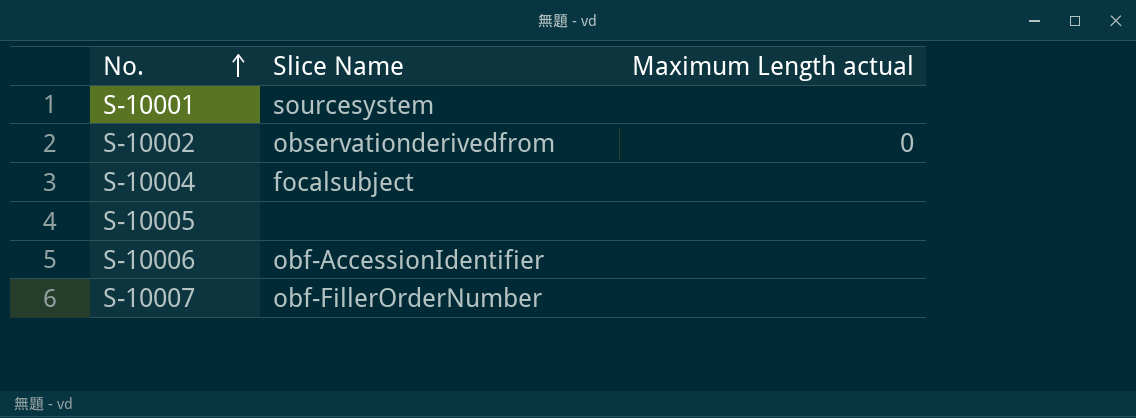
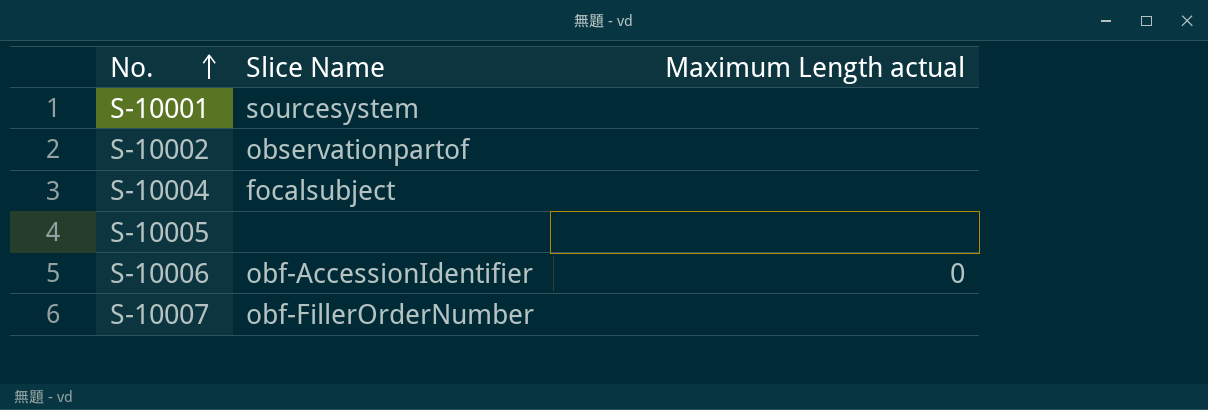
S-10002 | Slice Name: observationderivedfrom -> observationpartof
S-10002 | Maximum Length actual: 0 -> none
S-10006 | Maximum Length actual: none -> 0

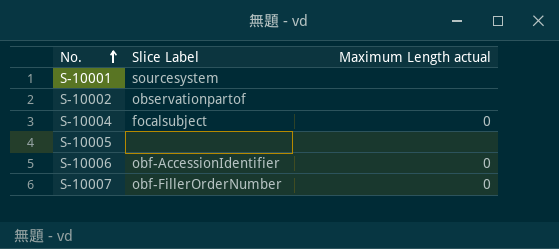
column name: Slice Name -> Slice Label
S-10004 | Maximum Length actual: none -> 0
S-10007 | Maximum Length actual: none -> 0

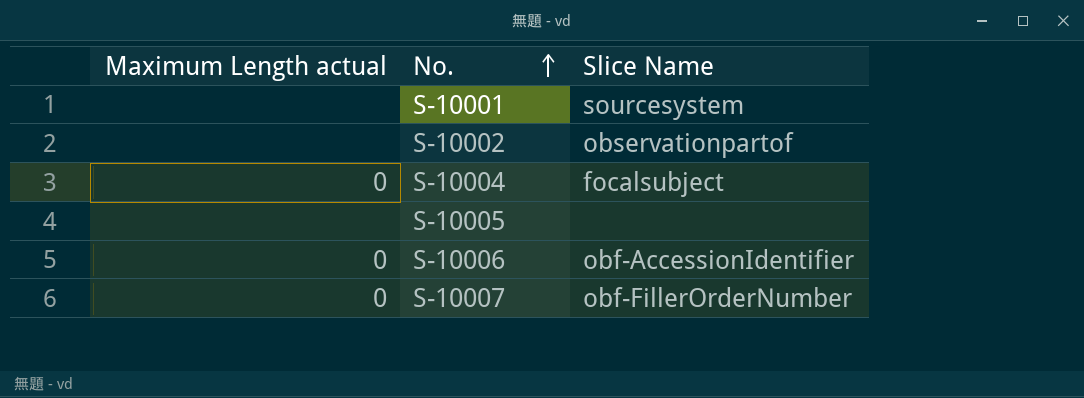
column Maximum Length actual | position: 3 -> 1
column name: Slice Label -> Slice Name

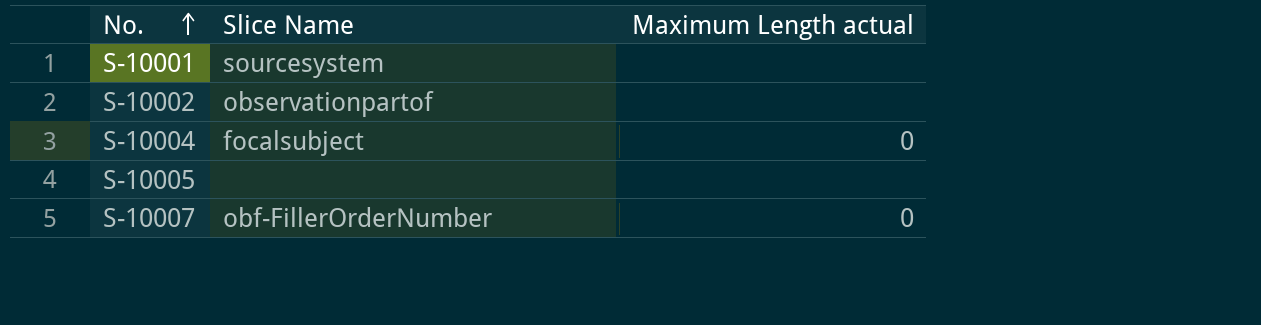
column Maximum Length actual | position: 1 -> 3
row S-10006: 0 | obf-AccessionIdentifier -> none

